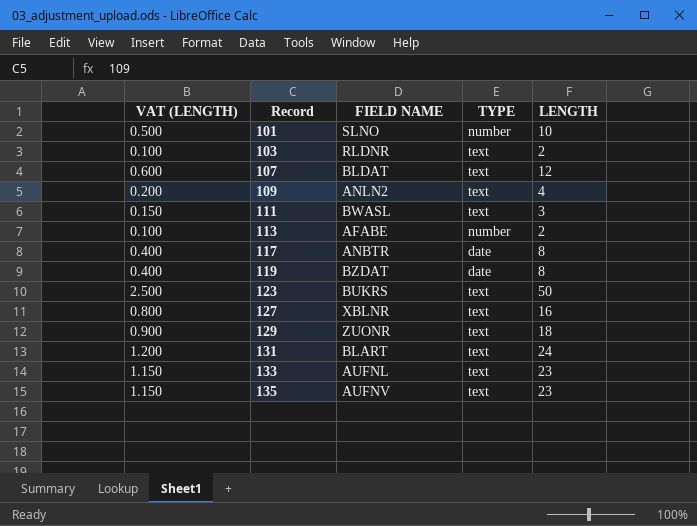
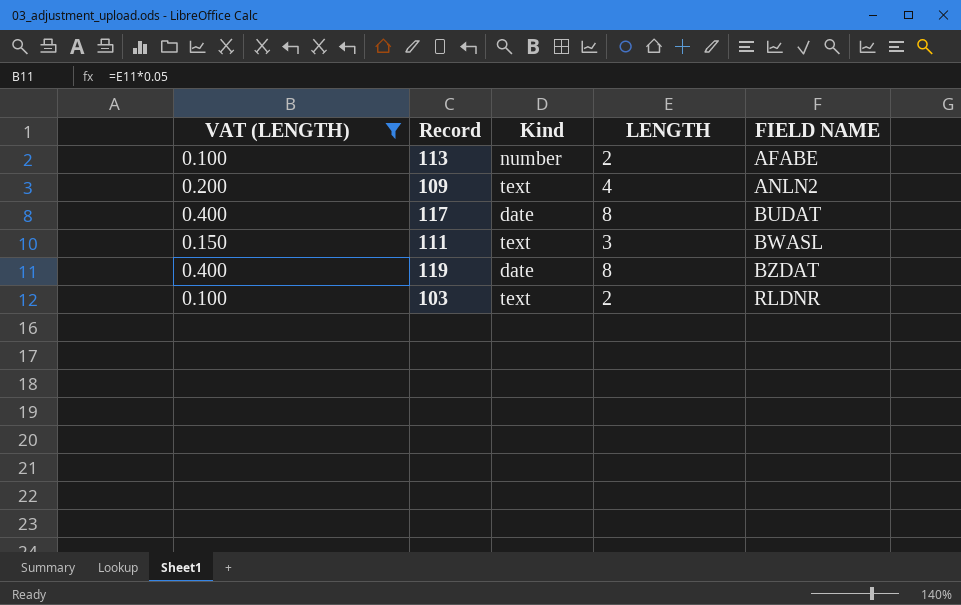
filter: none -> VAT (LENGTH) <= 0.400
row order: Record ascending -> FIELD NAME ascending
column name: TYPE -> Kind
column FIELD NAME | position: 3 -> 5
117 | FIELD NAME: ANBTR -> BUDAT

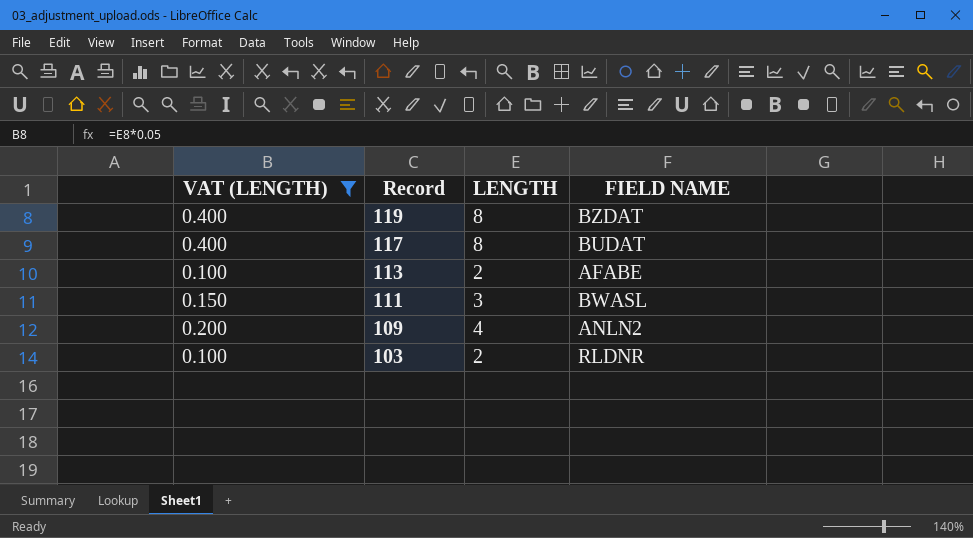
row order: FIELD NAME ascending -> Record descending
column Kind | position: 3 -> none

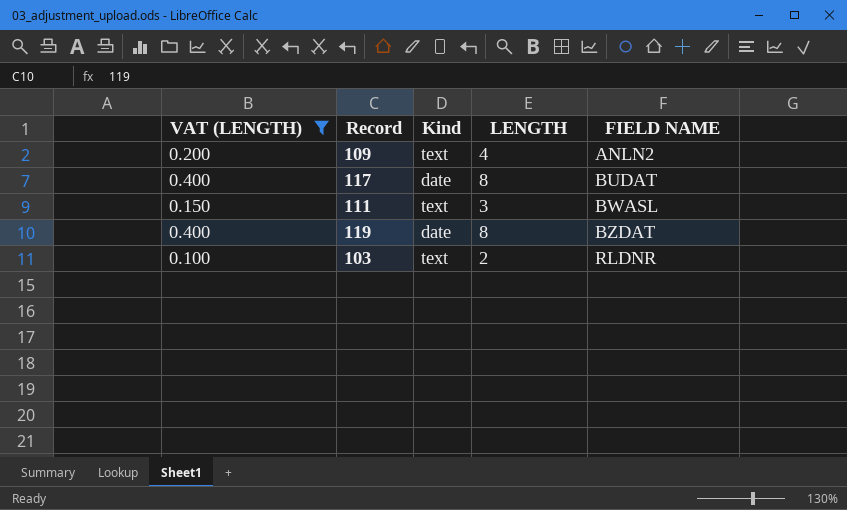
row order: Record descending -> FIELD NAME ascending
column Kind | position: none -> 3
row 113: 0.100 | 2 | AFABE -> none

